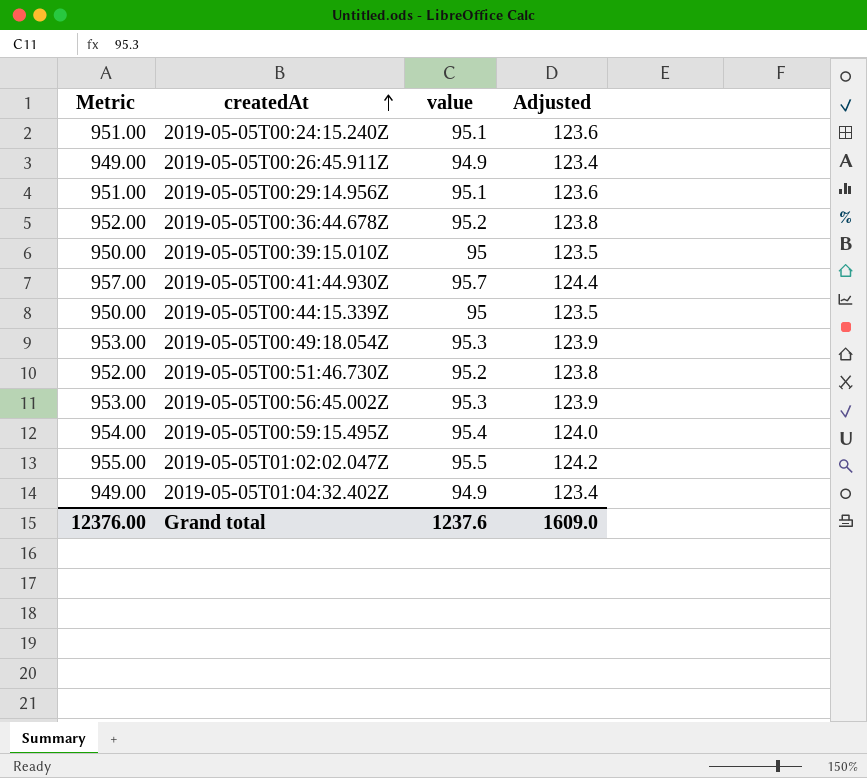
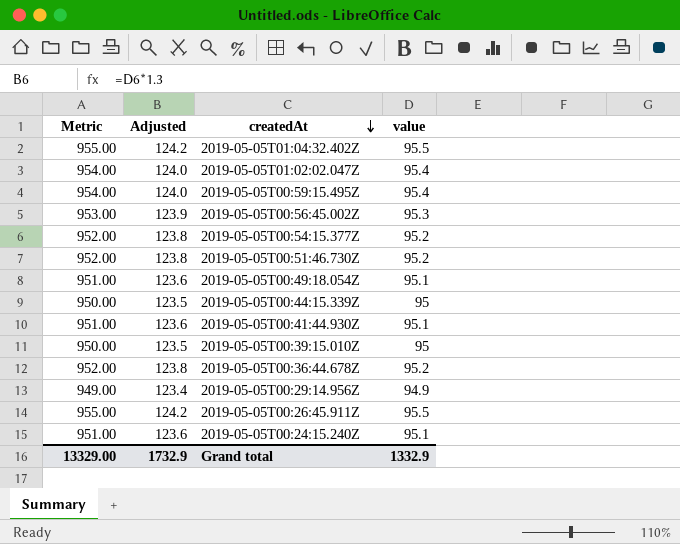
row order: createdAt ascending -> createdAt descending
column Adjusted | position: 4 -> 2
2019-05-05T01:04:32.402Z | Metric: 949.00 -> 955.00
2019-05-05T01:04:32.402Z | Adjusted: 123.4 -> 124.2
2019-05-05T01:04:32.402Z | value: 94.9 -> 95.5
2019-05-05T01:02:02.047Z | Metric: 955.00 -> 954.00
2019-05-05T01:02:02.047Z | Adjusted: 124.2 -> 124.0
2019-05-05T01:02:02.047Z | value: 95.5 -> 95.4
row 2019-05-05T00:54:15.377Z: none -> 952.00 | 123.8 | 95.2
2019-05-05T00:49:18.054Z | Metric: 953.00 -> 951.00
2019-05-05T00:49:18.054Z | Adjusted: 123.9 -> 123.6
2019-05-05T00:49:18.054Z | value: 95.3 -> 95.1
2019-05-05T00:41:44.930Z | Metric: 957.00 -> 951.00
2019-05-05T00:41:44.930Z | Adjusted: 124.4 -> 123.6
2019-05-05T00:41:44.930Z | value: 95.7 -> 95.1
2019-05-05T00:29:14.956Z | Metric: 951.00 -> 949.00
2019-05-05T00:29:14.956Z | Adjusted: 123.6 -> 123.4
2019-05-05T00:29:14.956Z | value: 95.1 -> 94.9
2019-05-05T00:26:45.911Z | Metric: 949.00 -> 955.00
2019-05-05T00:26:45.911Z | Adjusted: 123.4 -> 124.2
2019-05-05T00:26:45.911Z | value: 94.9 -> 95.5
Grand total | Metric: 12376.00 -> 13329.00
Grand total | Adjusted: 1609.0 -> 1732.9
Grand total | value: 1237.6 -> 1332.9

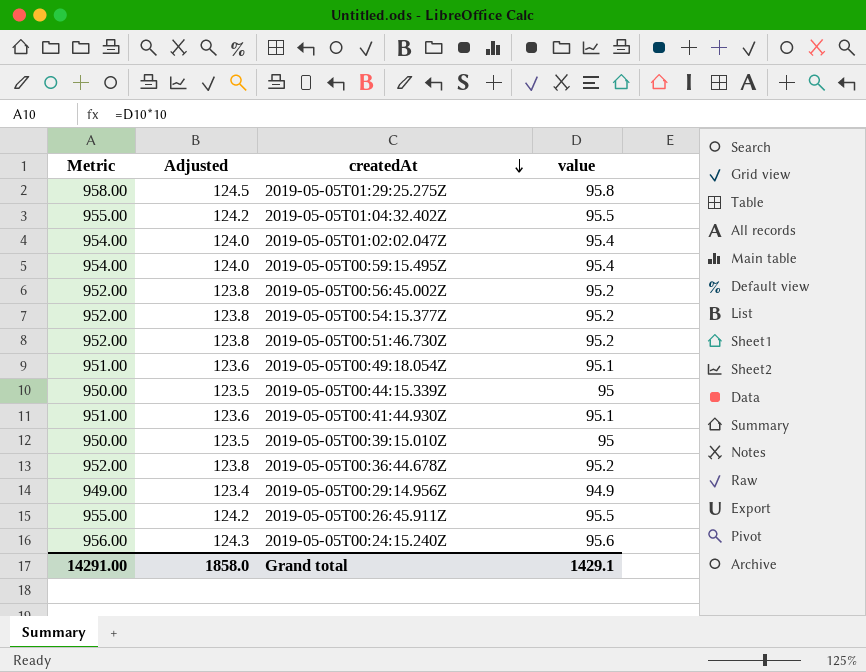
row 2019-05-05T01:29:25.275Z: none -> 958.00 | 124.5 | 95.8
2019-05-05T00:56:45.002Z | Metric: 953.00 -> 952.00
2019-05-05T00:56:45.002Z | Adjusted: 123.9 -> 123.8
2019-05-05T00:56:45.002Z | value: 95.3 -> 95.2
2019-05-05T00:24:15.240Z | Metric: 951.00 -> 956.00
2019-05-05T00:24:15.240Z | Adjusted: 123.6 -> 124.3
2019-05-05T00:24:15.240Z | value: 95.1 -> 95.6
Grand total | Metric: 13329.00 -> 14291.00
Grand total | Adjusted: 1732.9 -> 1858.0
Grand total | value: 1332.9 -> 1429.1

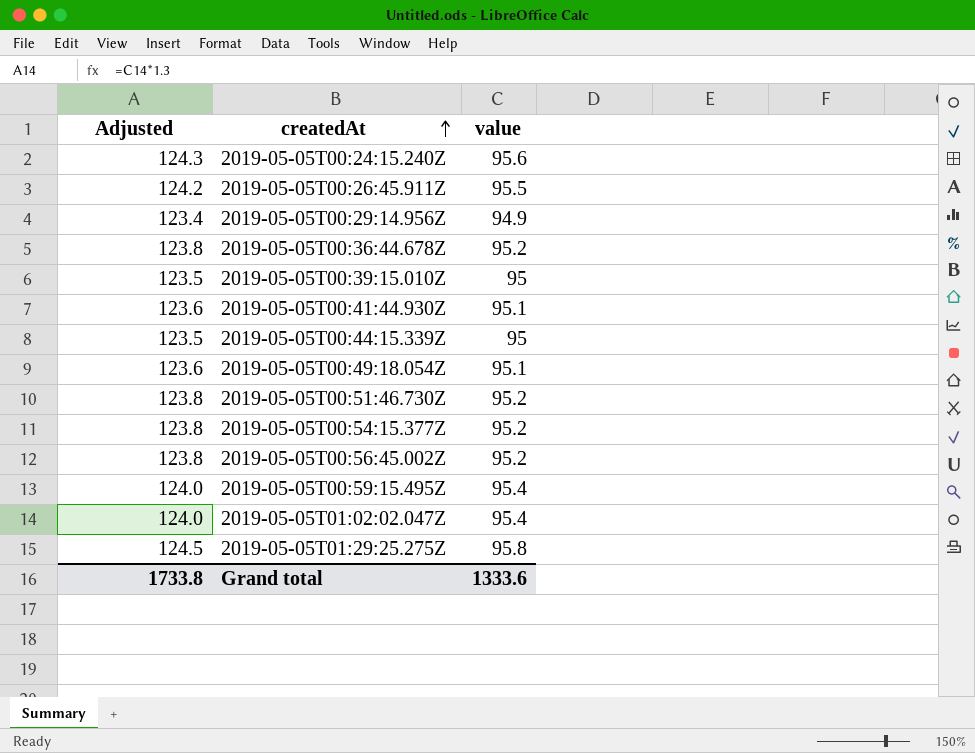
row order: createdAt descending -> createdAt ascending
column Metric | formula: [value] * 10 -> none
row 2019-05-05T01:04:32.402Z: 955.00 | 124.2 | 95.5 -> none
Grand total | Adjusted: 1858.0 -> 1733.8
Grand total | value: 1429.1 -> 1333.6

